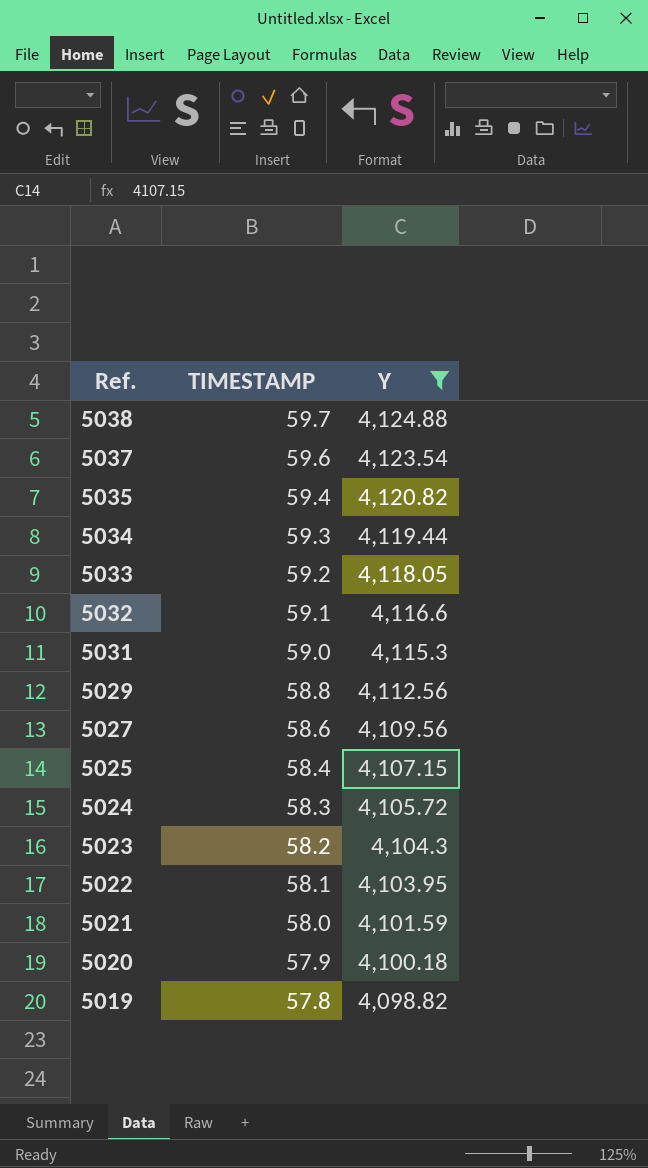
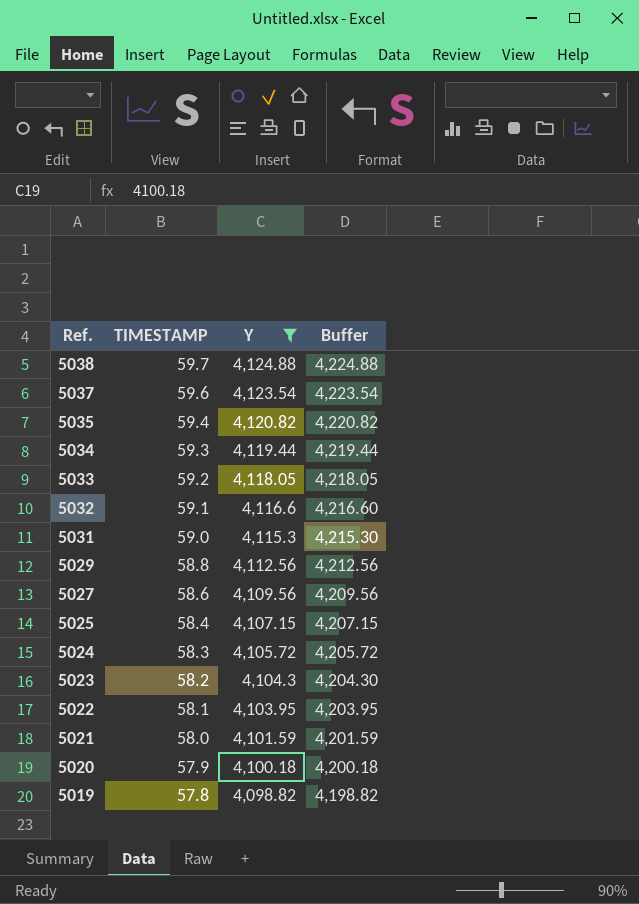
column Buffer | formula: none -> [Y] + 100

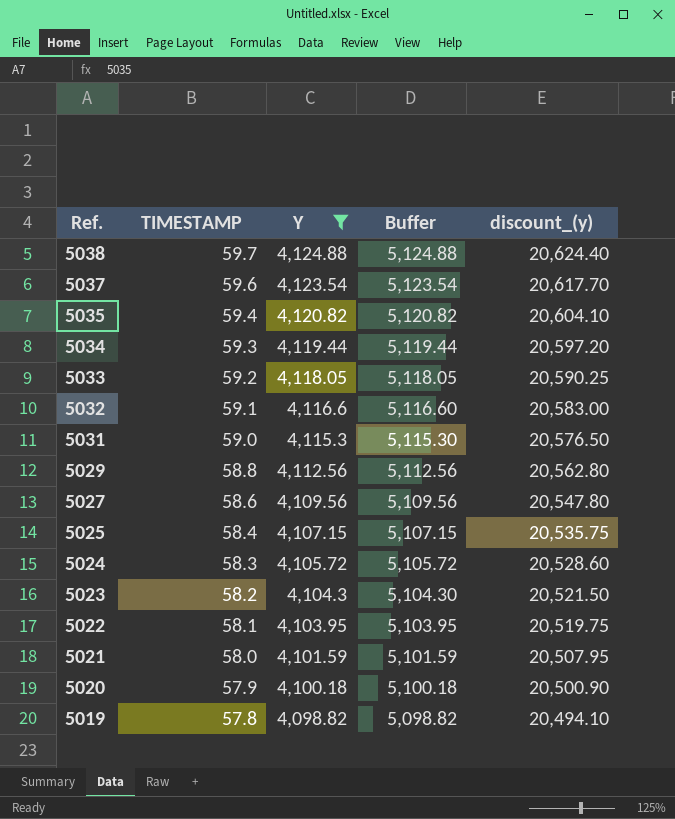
column Buffer | formula: [Y] + 100 -> [Y] + 1000
column discount_(y) | formula: none -> [Y] * 5

